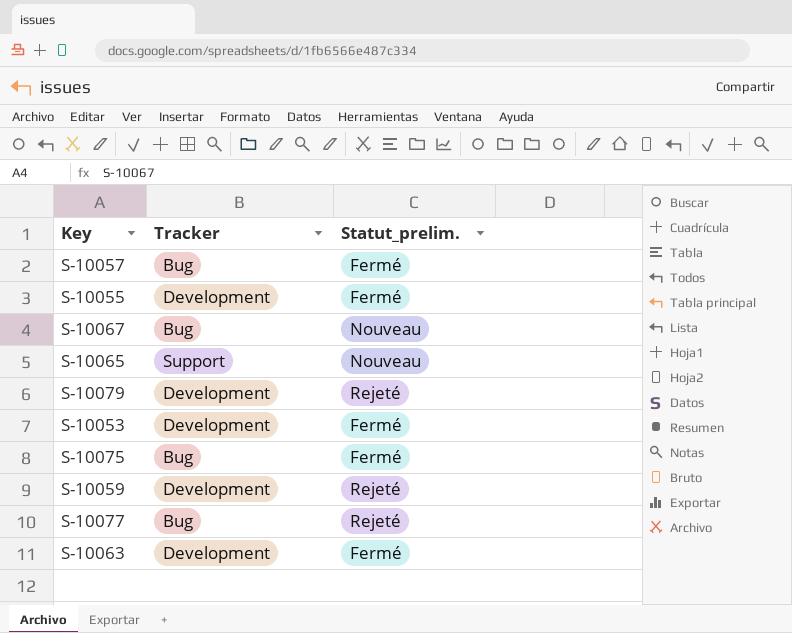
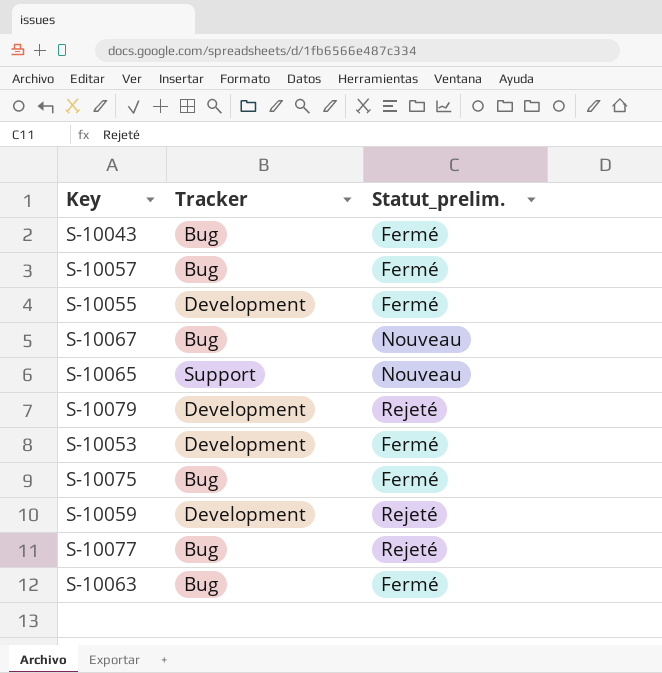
row S-10043: none -> Bug | Fermé
S-10063 | Tracker: Development -> Bug

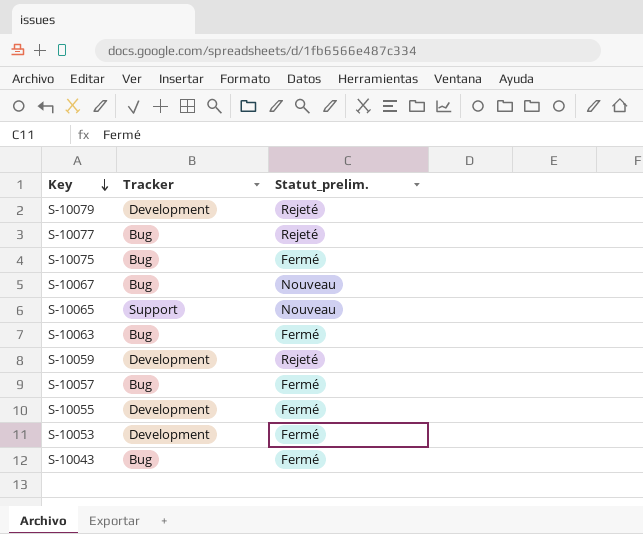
row order: none -> Key descending

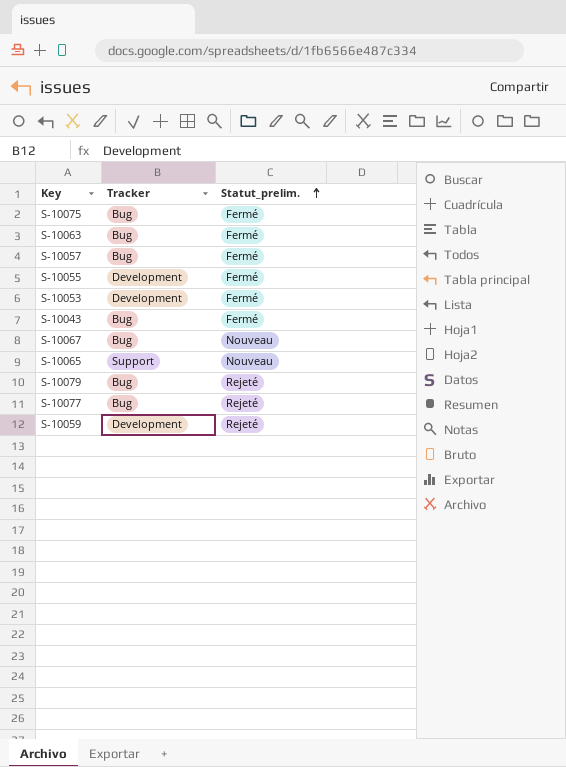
row order: Key descending -> Statut_prelim. ascending
S-10079 | Tracker: Development -> Bug

